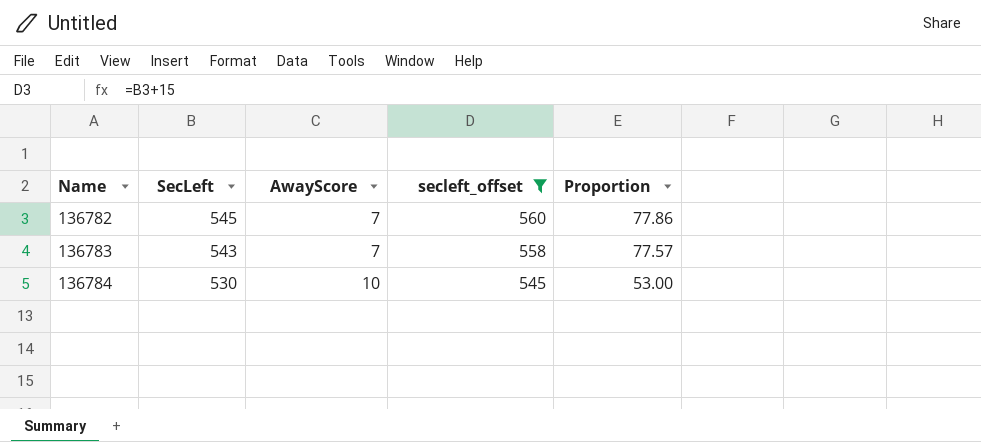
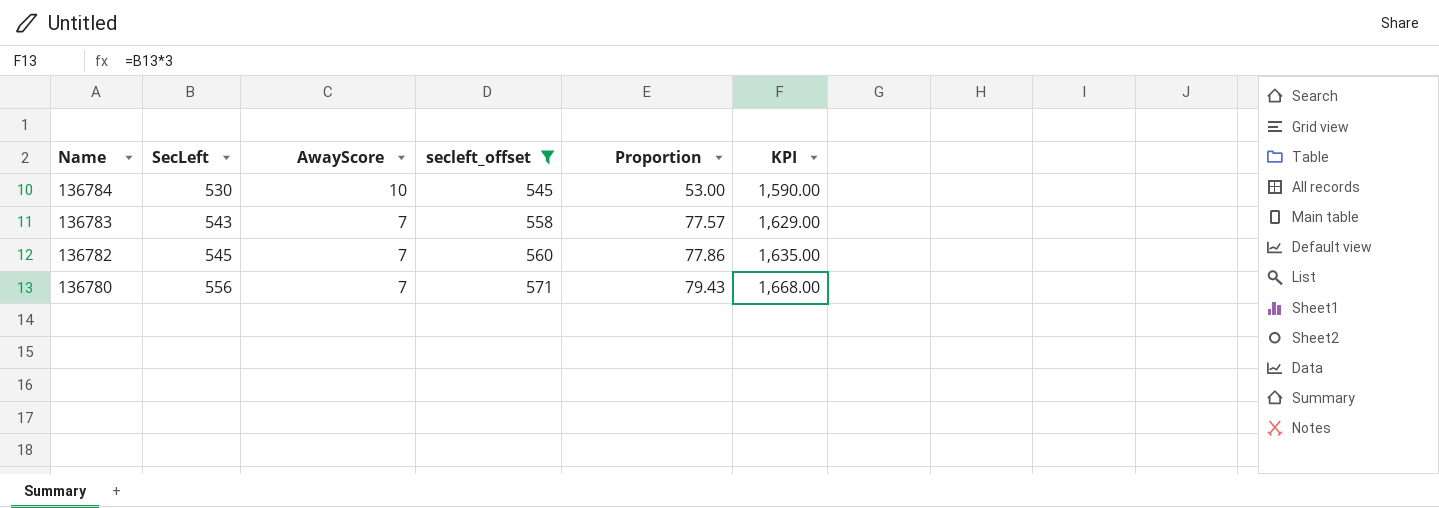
row order: Name ascending -> Name descending
column KPI | formula: none -> [SecLeft] * 3
row 136780: none -> 556 | 7 | 571 | 79.43 | 1,668.00

